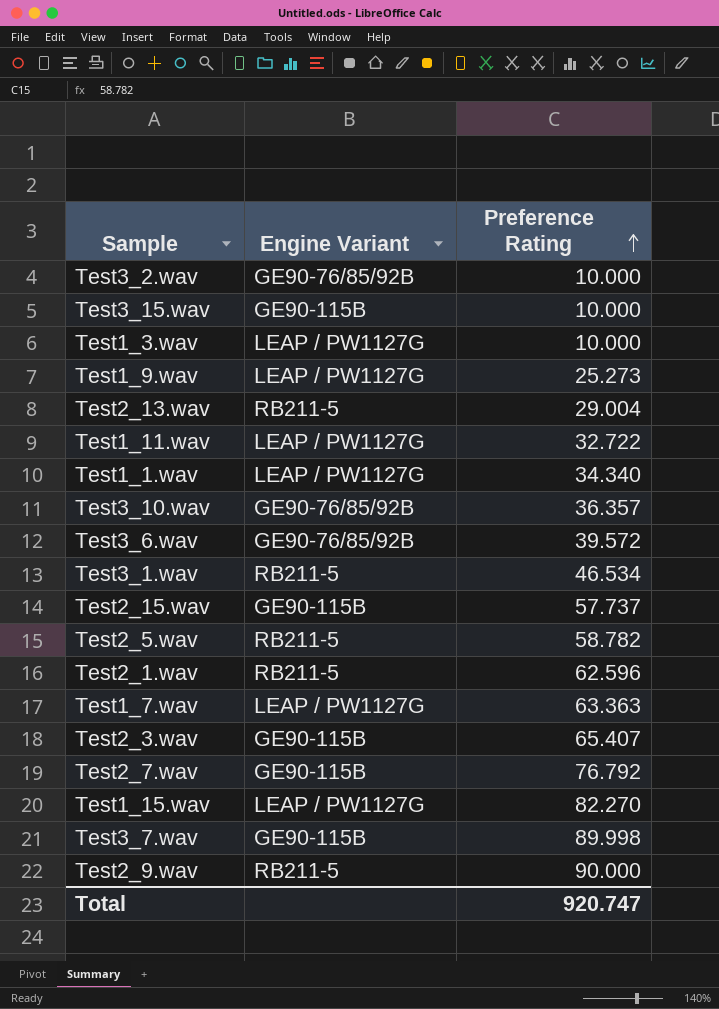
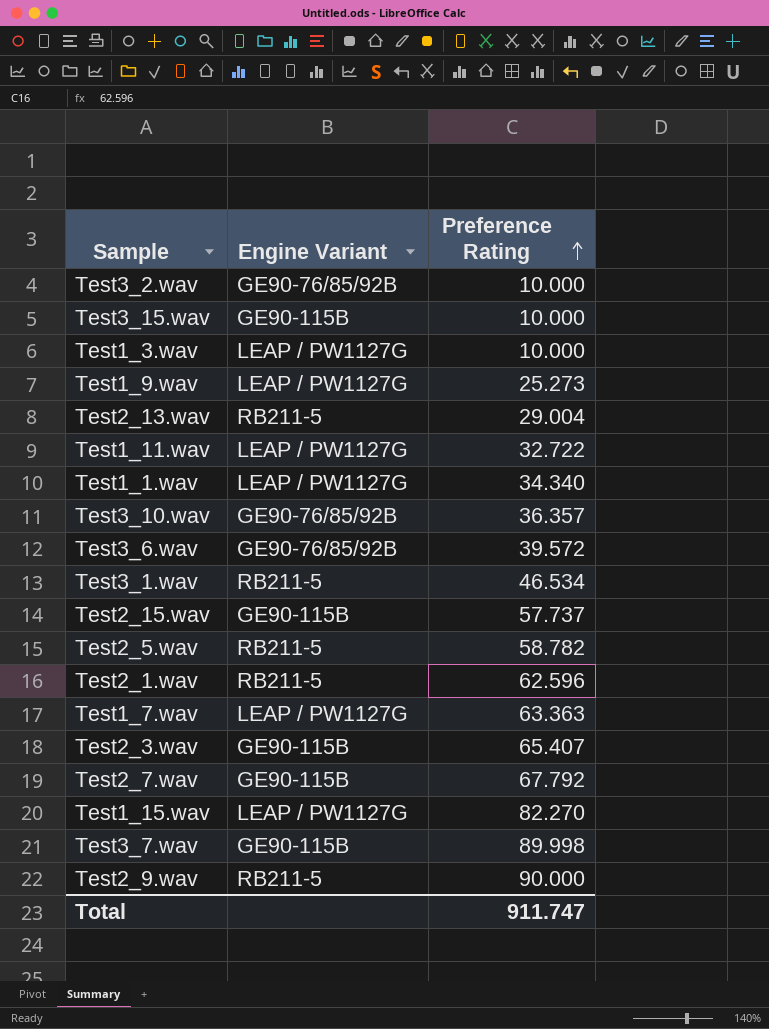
Test2_7.wav | Preference Rating: 76.792 -> 67.792
Total | Preference Rating: 920.747 -> 911.747

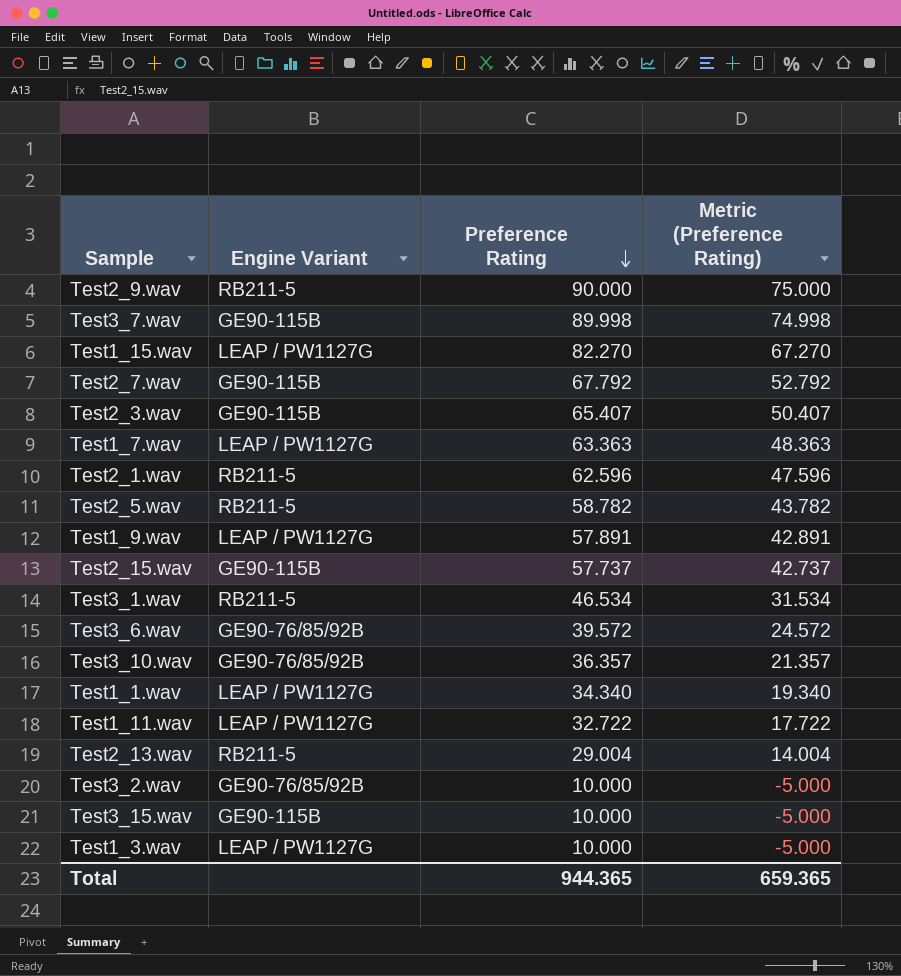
row order: Preference Rating ascending -> Preference Rating descending
column Metric (Preference Rating) | formula: none -> [Preference Rating] - 15
Test1_9.wav | Preference Rating: 25.273 -> 57.891
Total | Preference Rating: 911.747 -> 944.365

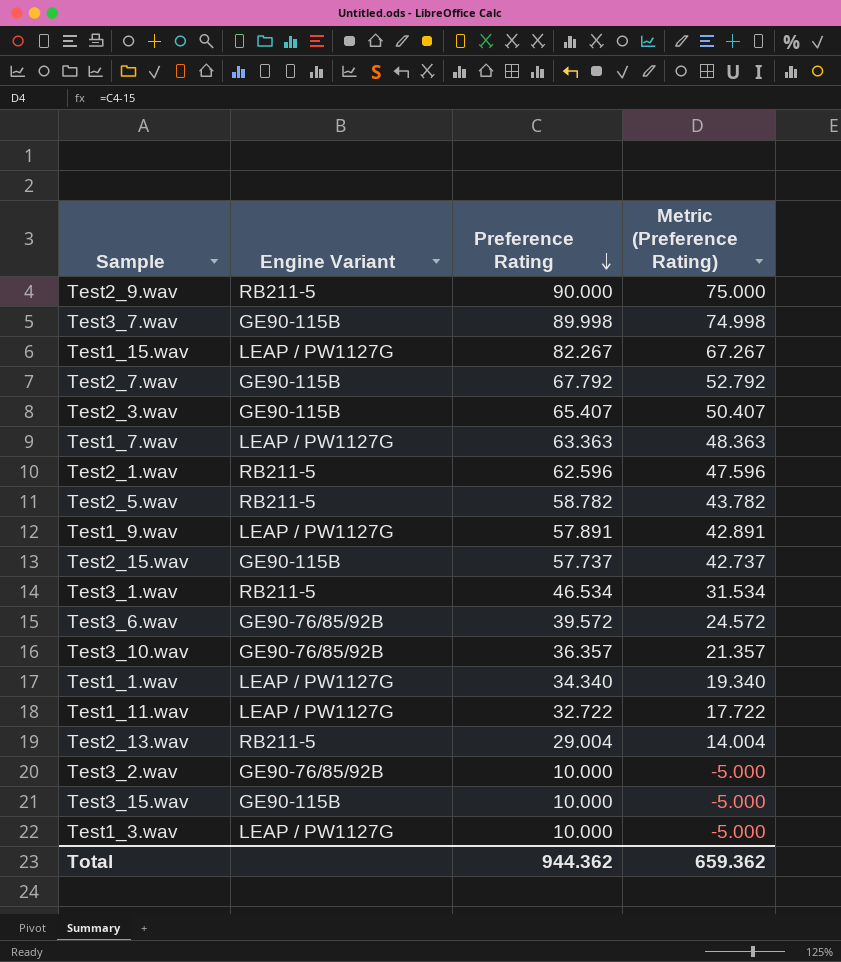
Test1_15.wav | Preference Rating: 82.270 -> 82.267
Test1_15.wav | Metric (Preference Rating): 67.270 -> 67.267
Total | Preference Rating: 944.365 -> 944.362
Total | Metric (Preference Rating): 659.365 -> 659.362

